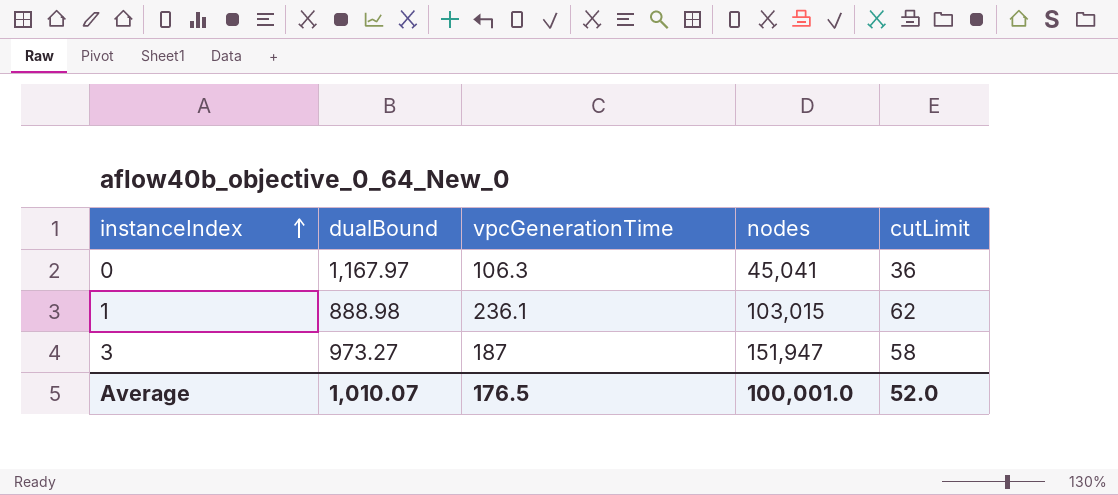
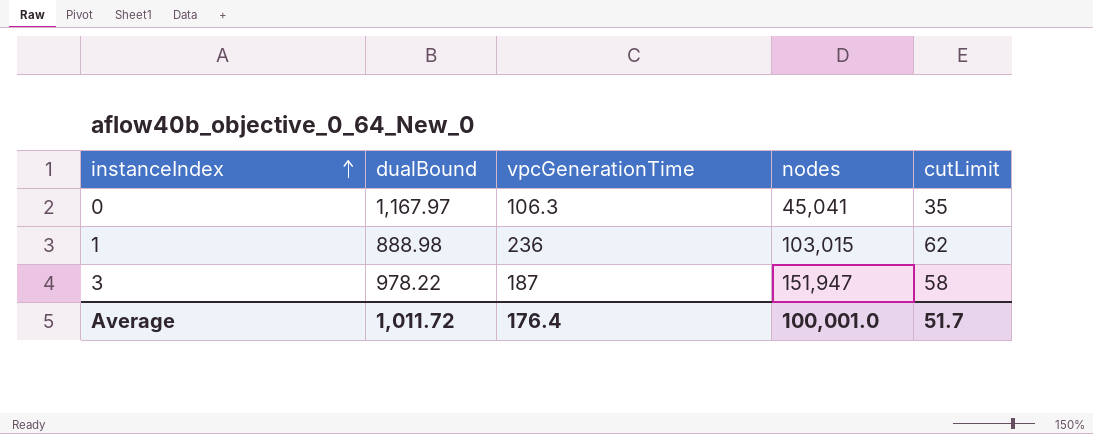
0 | cutLimit: 36 -> 35
1 | vpcGenerationTime: 236.1 -> 236
3 | dualBound: 973.27 -> 978.22
Average | dualBound: 1,010.07 -> 1,011.72
Average | vpcGenerationTime: 176.5 -> 176.4
Average | cutLimit: 52.0 -> 51.7

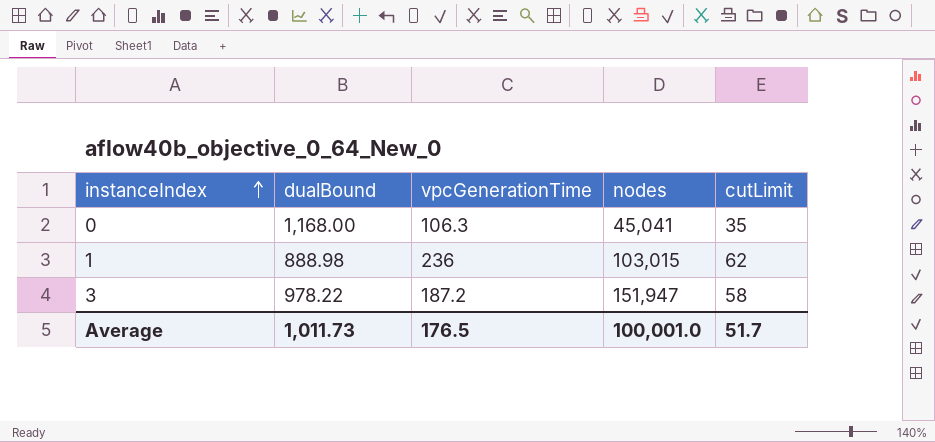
0 | dualBound: 1,167.97 -> 1,168.00
3 | vpcGenerationTime: 187 -> 187.2
Average | dualBound: 1,011.72 -> 1,011.73
Average | vpcGenerationTime: 176.4 -> 176.5

